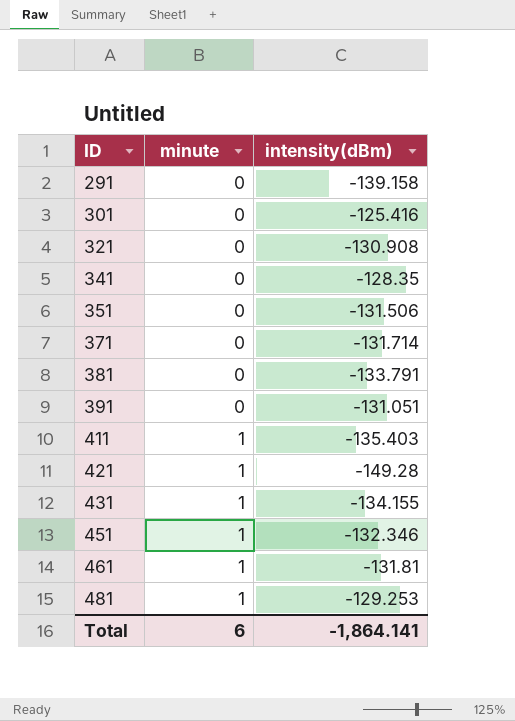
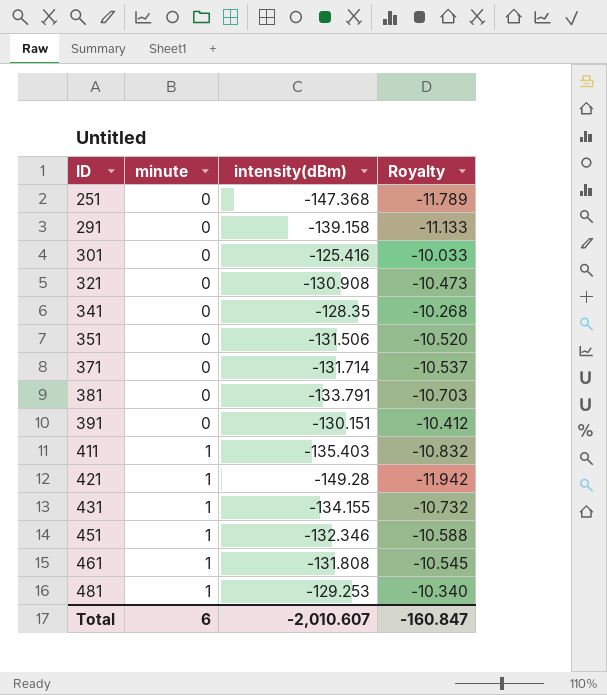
column Royalty | formula: none -> [intensity(dBm)] * 0.08
row 251: none -> 0 | -147.368 | -11.789
391 | intensity(dBm): -131.051 -> -130.151
461 | intensity(dBm): -131.81 -> -131.808
Total | intensity(dBm): -1,864.141 -> -2,010.607

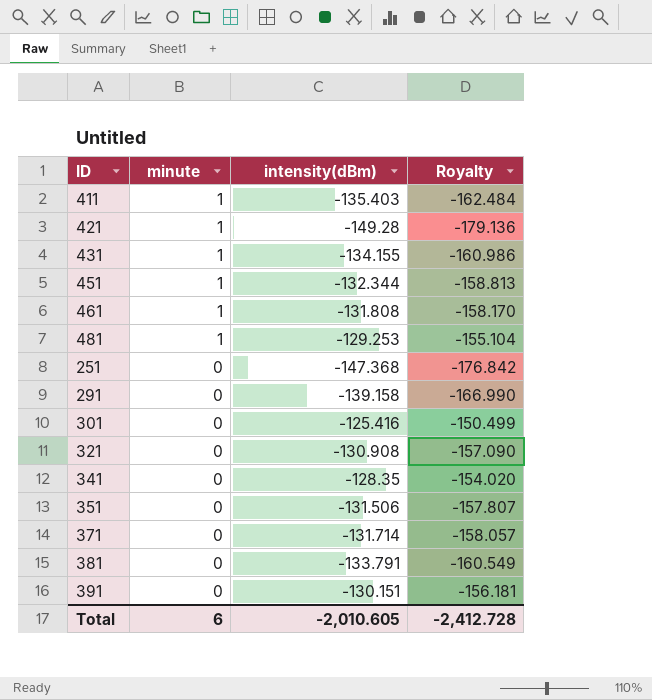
row order: ID ascending -> minute descending
column Royalty | formula: [intensity(dBm)] * 0.08 -> [intensity(dBm)] * 1.2
451 | intensity(dBm): -132.346 -> -132.344
Total | intensity(dBm): -2,010.607 -> -2,010.605
Total | Royalty: -160.847 -> -2,412.728

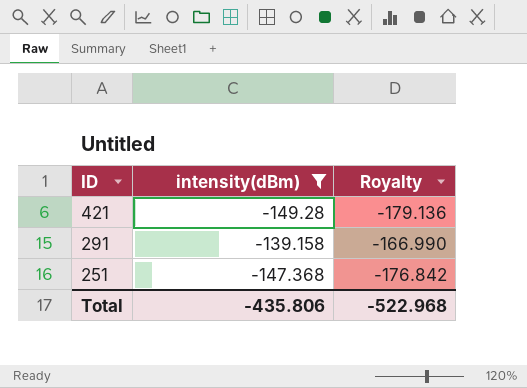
filter: none -> intensity(dBm) <= -139.158
row order: minute descending -> ID descending
column minute | position: 2 -> none
Total | intensity(dBm): -2,010.605 -> -435.806
Total | Royalty: -2,412.728 -> -522.968

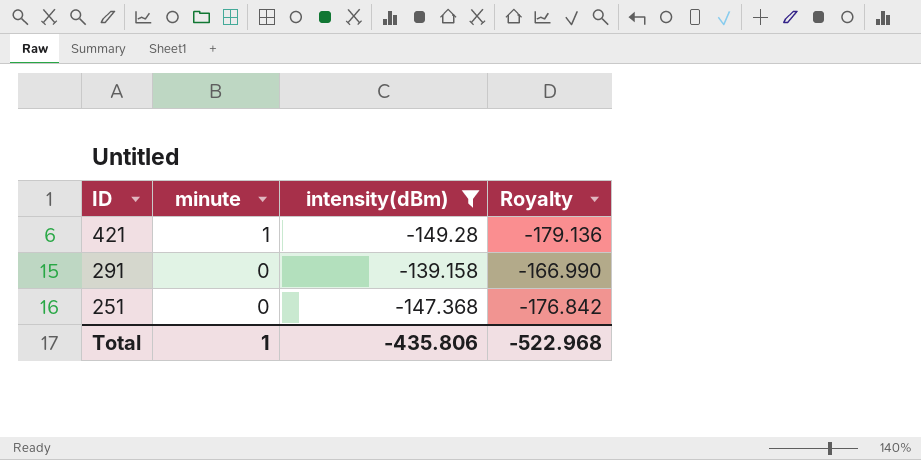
column minute | position: none -> 2

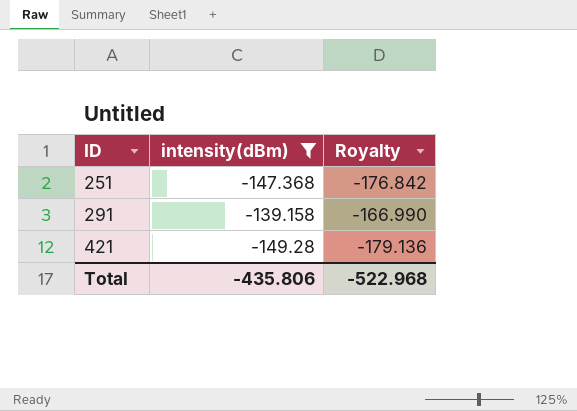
row order: ID descending -> ID ascending
column minute | position: 2 -> none

